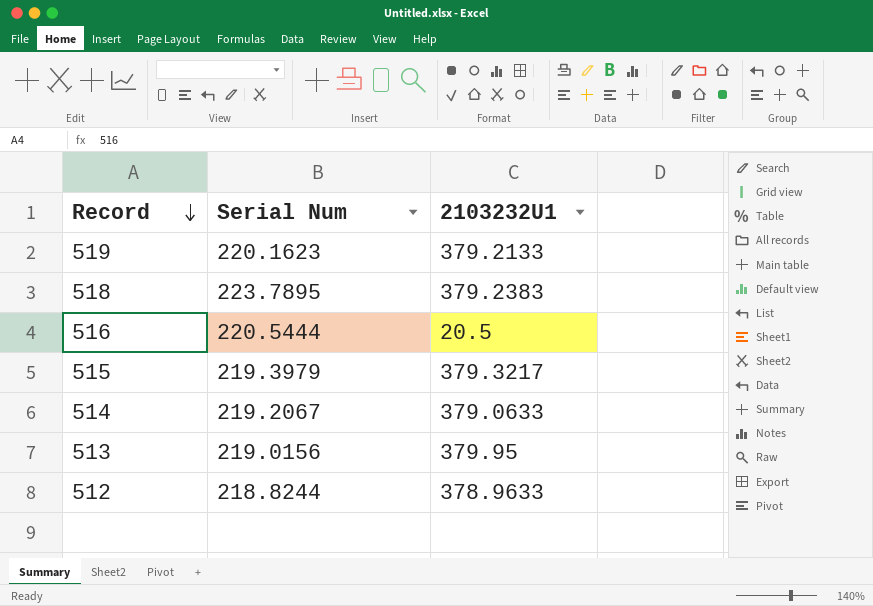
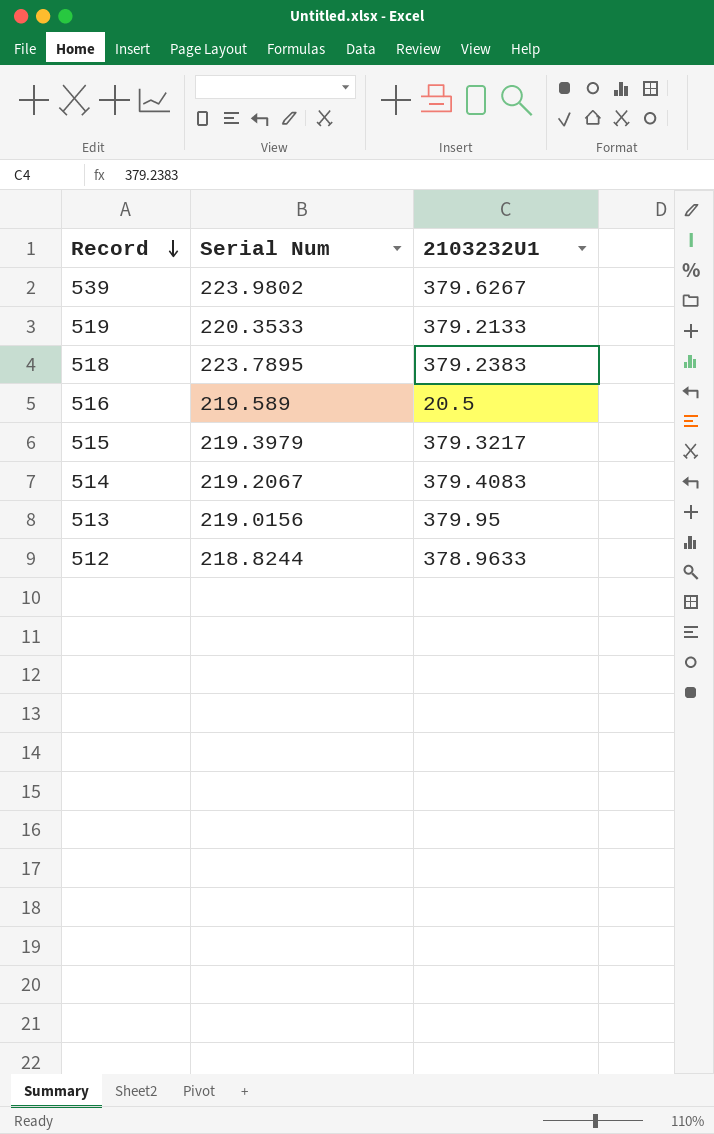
row 539: none -> 223.9802 | 379.6267
519 | Serial Num: 220.1623 -> 220.3533
516 | Serial Num: 220.5444 -> 219.589
514 | 2103232U1: 379.0633 -> 379.4083

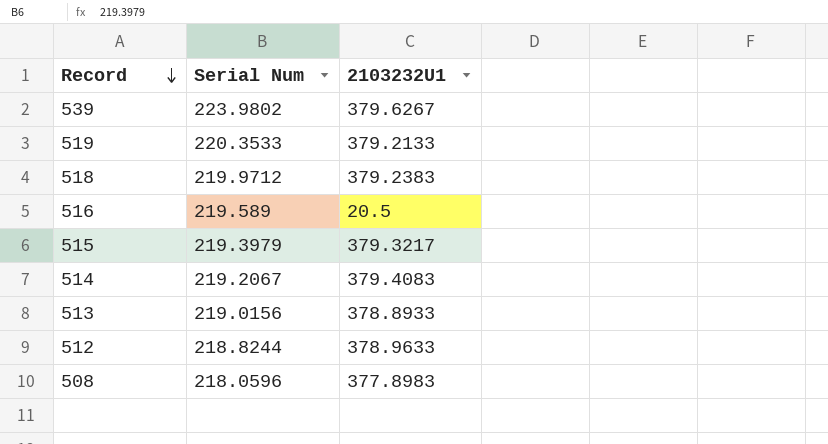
518 | Serial Num: 223.7895 -> 219.9712
513 | 2103232U1: 379.95 -> 378.8933
row 508: none -> 218.0596 | 377.8983

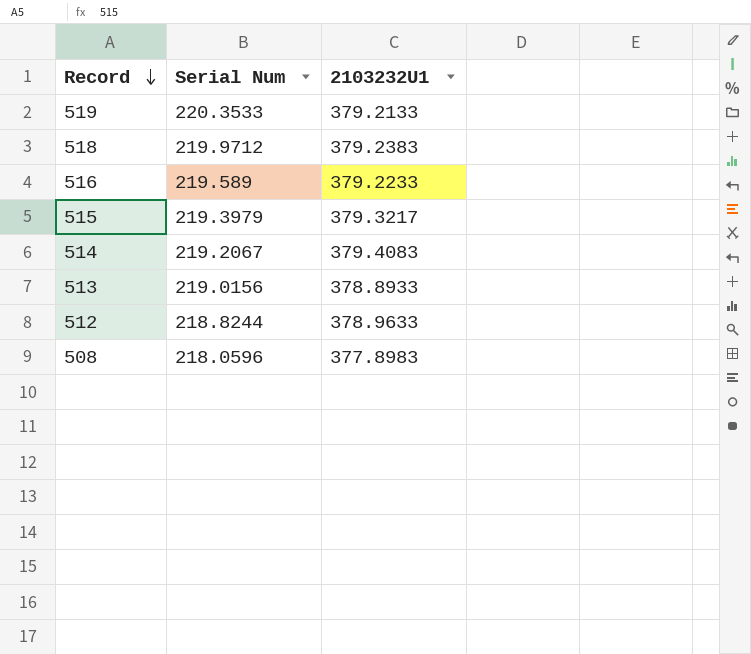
row 539: 223.9802 | 379.6267 -> none
516 | 2103232U1: 20.5 -> 379.2233

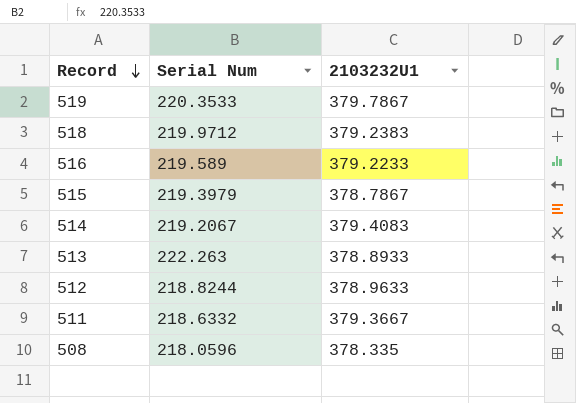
519 | 2103232U1: 379.2133 -> 379.7867
515 | 2103232U1: 379.3217 -> 378.7867
513 | Serial Num: 219.0156 -> 222.263
row 511: none -> 218.6332 | 379.3667
508 | 2103232U1: 377.8983 -> 378.335

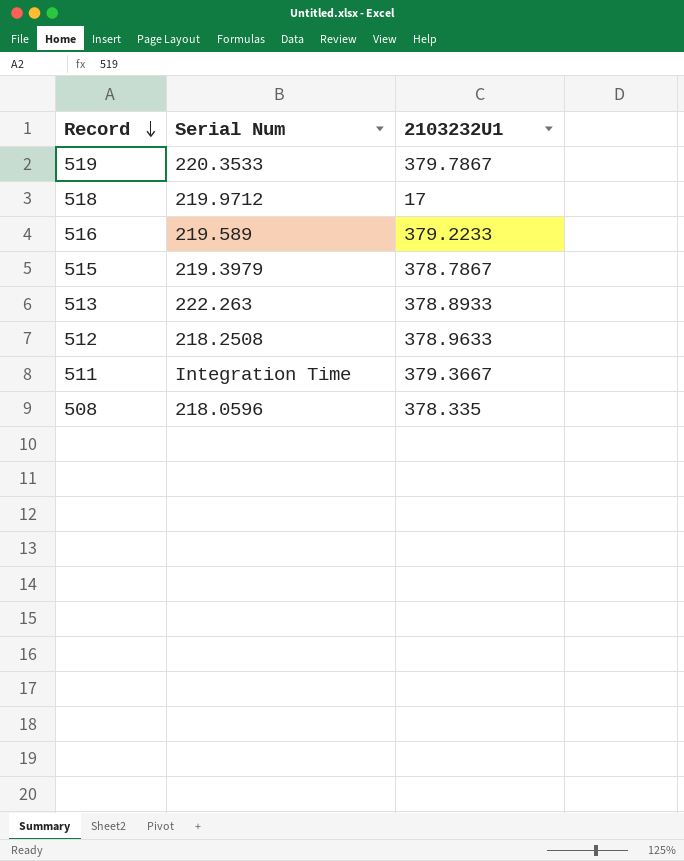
row 514: 219.2067 | 379.4083 -> none
518 | 2103232U1: 379.2383 -> 17
512 | Serial Num: 218.8244 -> 218.2508
511 | Serial Num: 218.6332 -> Integration Time

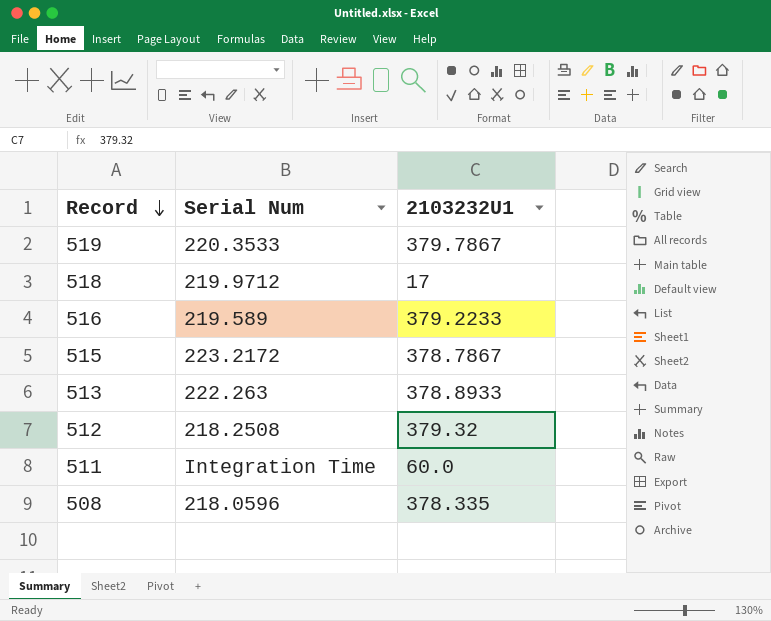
515 | Serial Num: 219.3979 -> 223.2172
512 | 2103232U1: 378.9633 -> 379.32
511 | 2103232U1: 379.3667 -> 60.0

